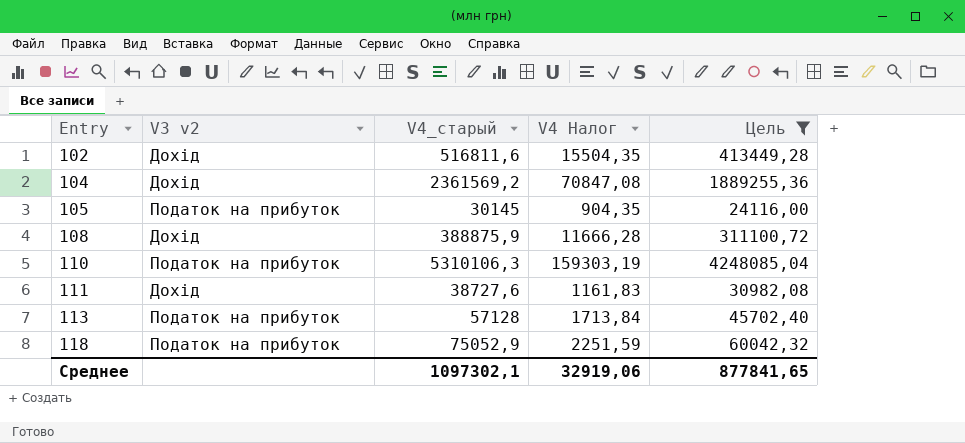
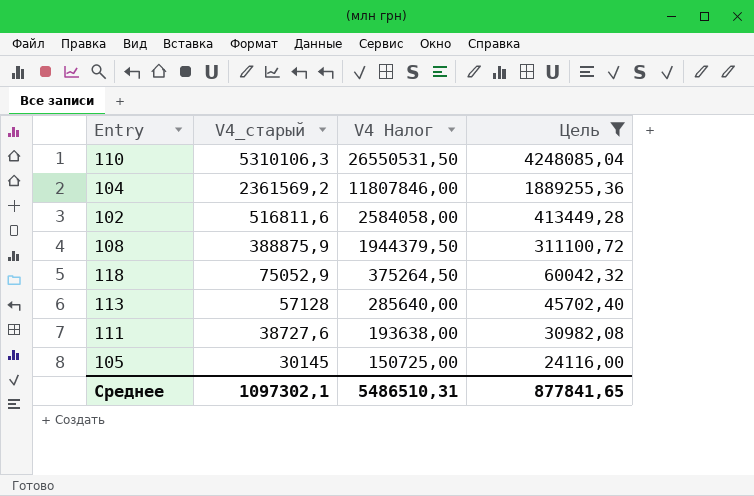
row order: Entry ascending -> V4_старый descending
column V3 v2 | position: 2 -> none
column V4 Налог | formula: [V4_старый] * 0,03 -> [V4_старый] * 5
Среднее | V4 Налог: 32919,06 -> 5486510,31

